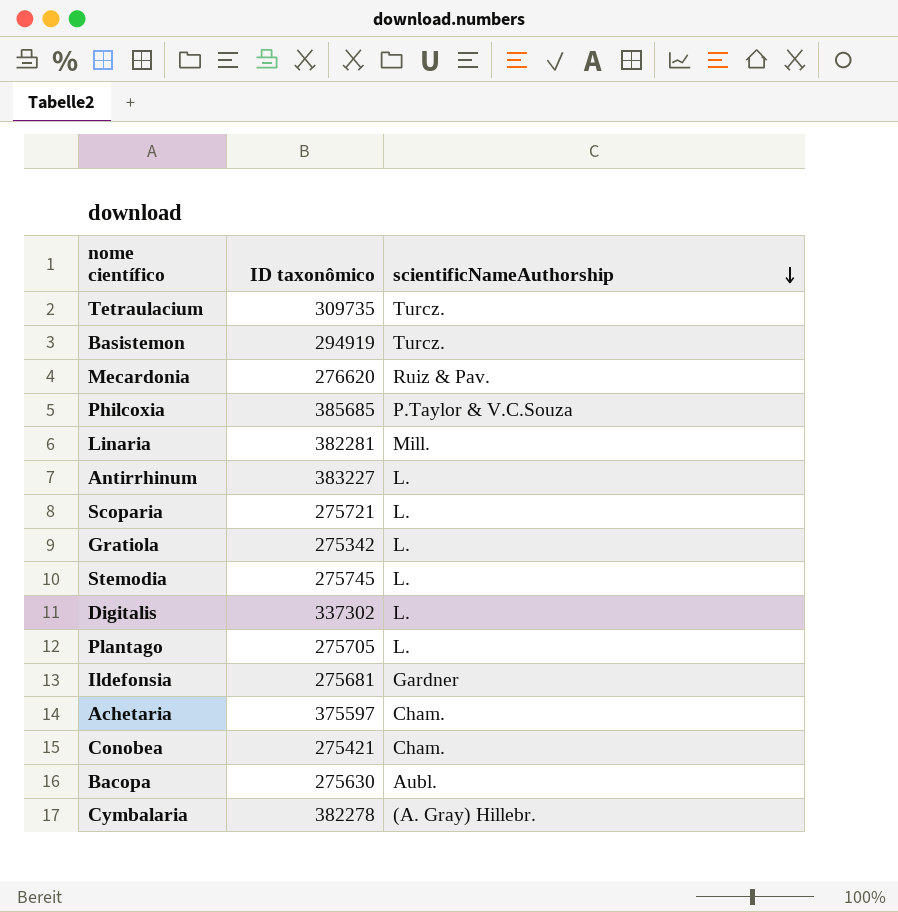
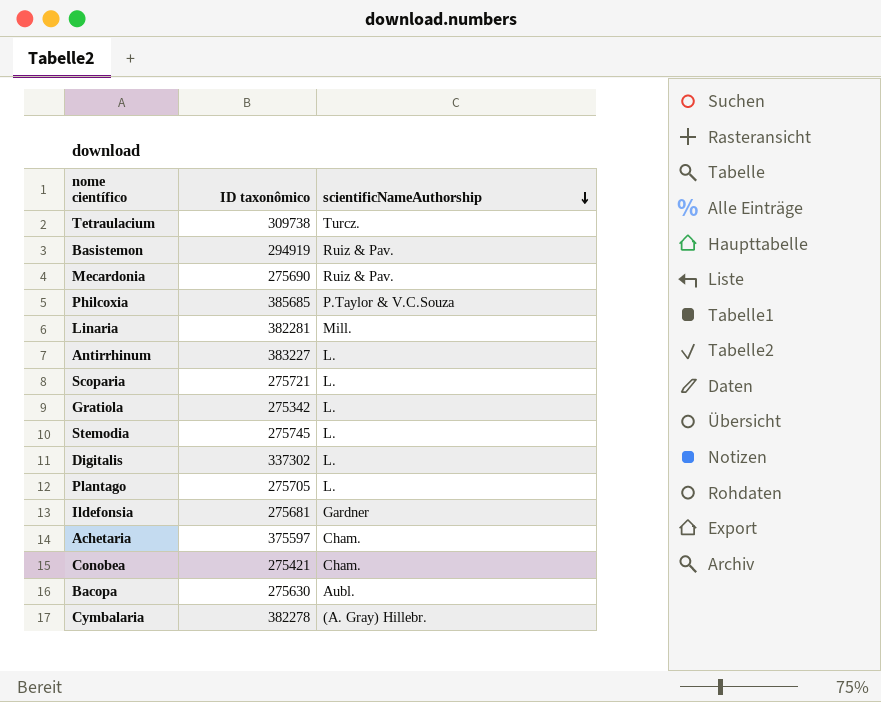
Tetraulacium | ID taxonômico: 309735 -> 309738
Basistemon | scientificNameAuthorship: Turcz. -> Ruiz & Pav.
Mecardonia | ID taxonômico: 276620 -> 275690

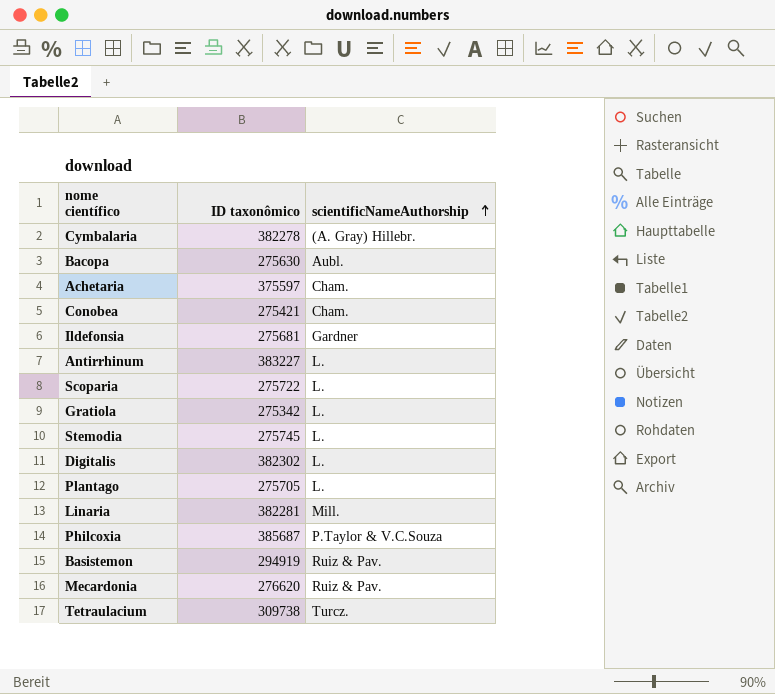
row order: scientificNameAuthorship descending -> scientificNameAuthorship ascending
Scoparia | ID taxonômico: 275721 -> 275722
Digitalis | ID taxonômico: 337302 -> 382302
Philcoxia | ID taxonômico: 385685 -> 385687
Mecardonia | ID taxonômico: 275690 -> 276620

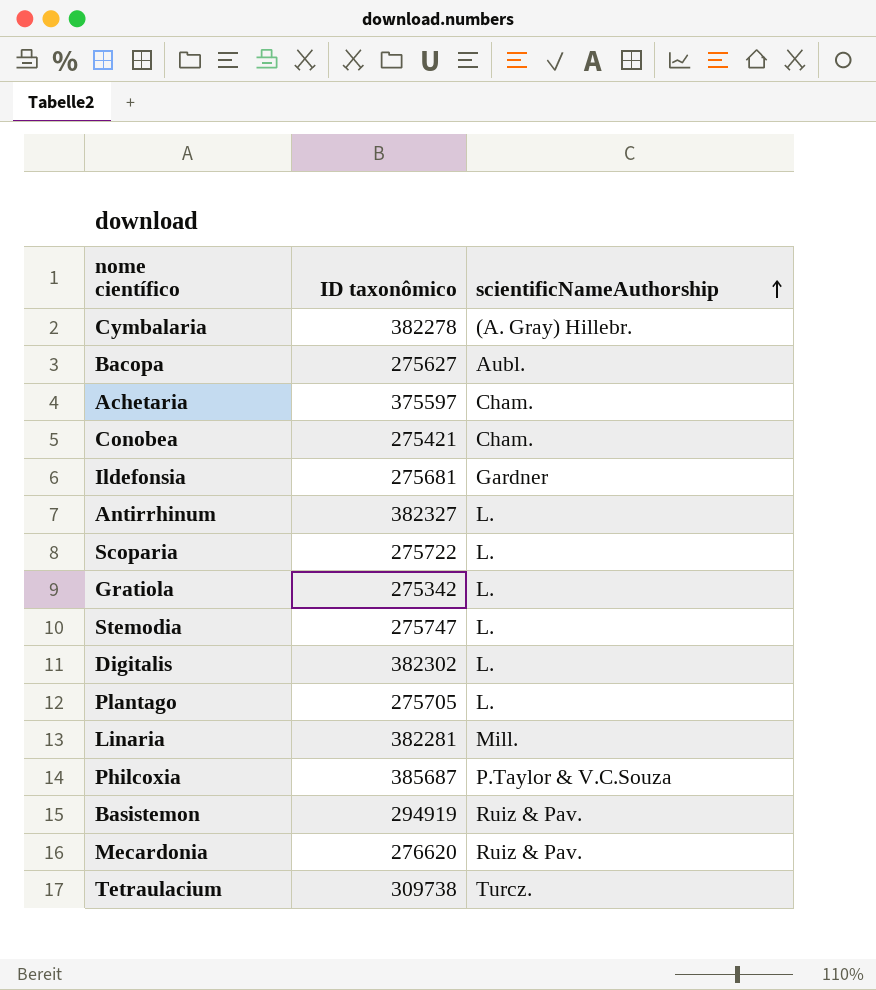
Bacopa | ID taxonômico: 275630 -> 275627
Antirrhinum | ID taxonômico: 383227 -> 382327
Stemodia | ID taxonômico: 275745 -> 275747

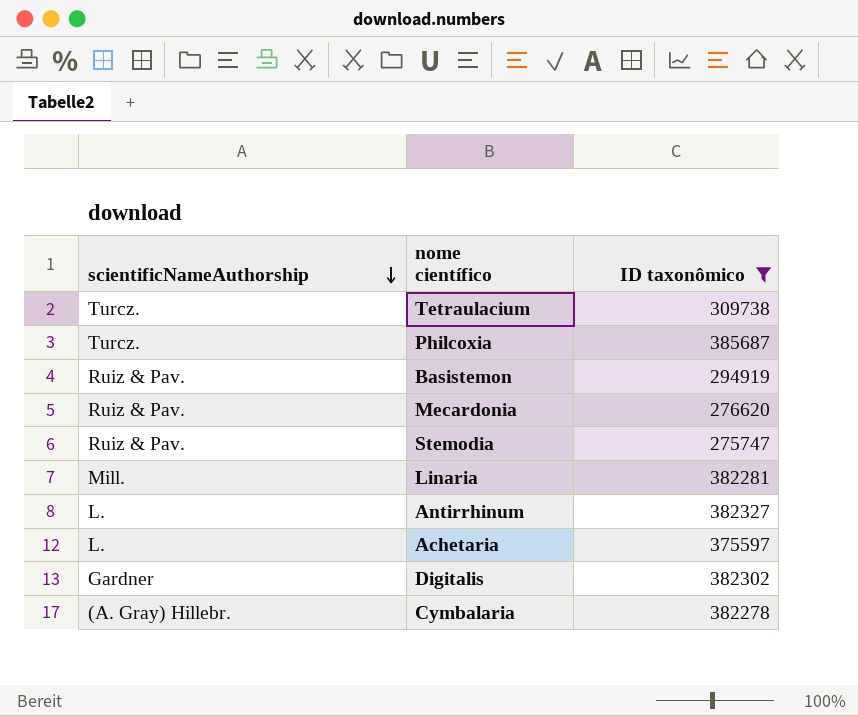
filter: none -> ID taxonômico >= 275747
row order: scientificNameAuthorship ascending -> scientificNameAuthorship descending
column scientificNameAuthorship | position: 3 -> 1
Philcoxia | scientificNameAuthorship: P.Taylor & V.C.Souza -> Turcz.
Stemodia | scientificNameAuthorship: L. -> Ruiz & Pav.
Achetaria | scientificNameAuthorship: Cham. -> L.
Digitalis | scientificNameAuthorship: L. -> Gardner

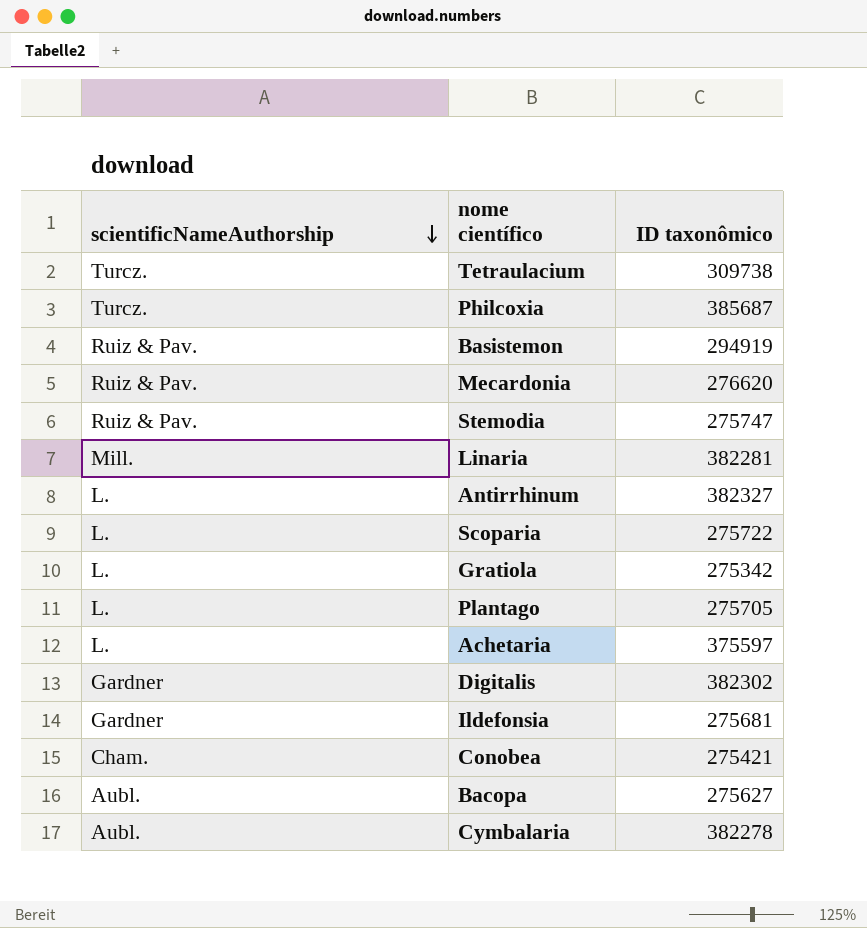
filter: ID taxonômico >= 275747 -> none
Cymbalaria | scientificNameAuthorship: (A. Gray) Hillebr. -> Aubl.

